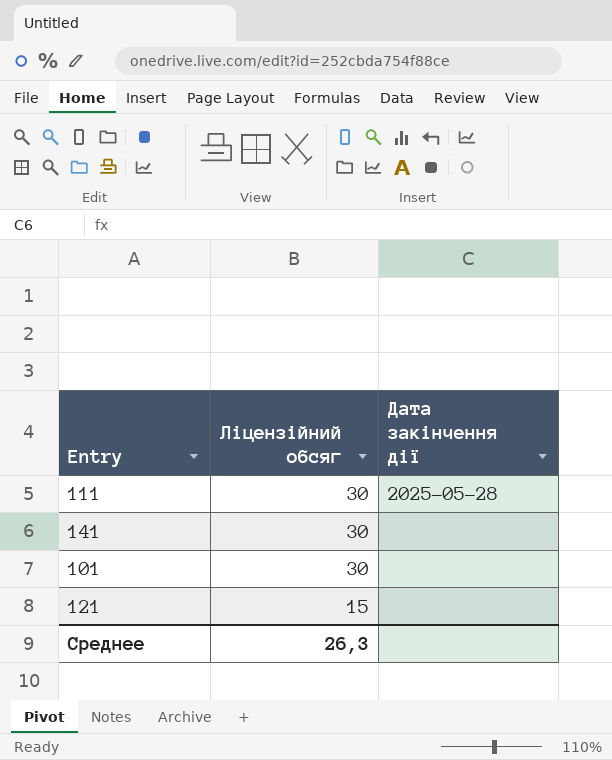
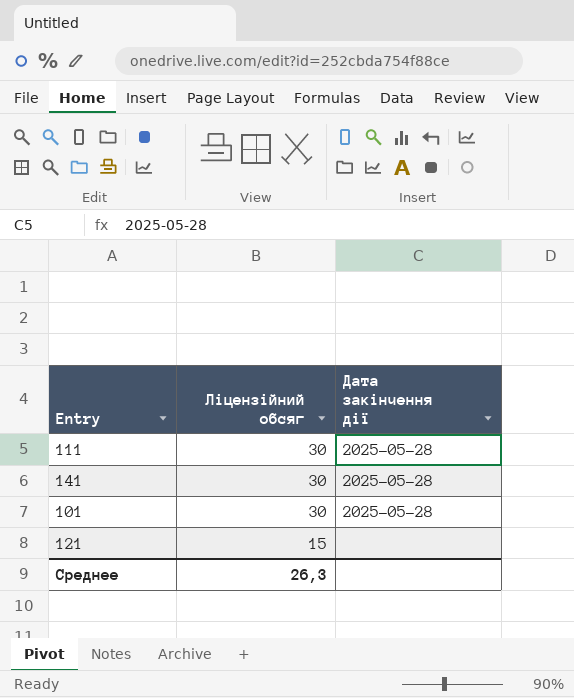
141 | Дата закінчення дії: none -> 2025-05-28
101 | Дата закінчення дії: none -> 2025-05-28

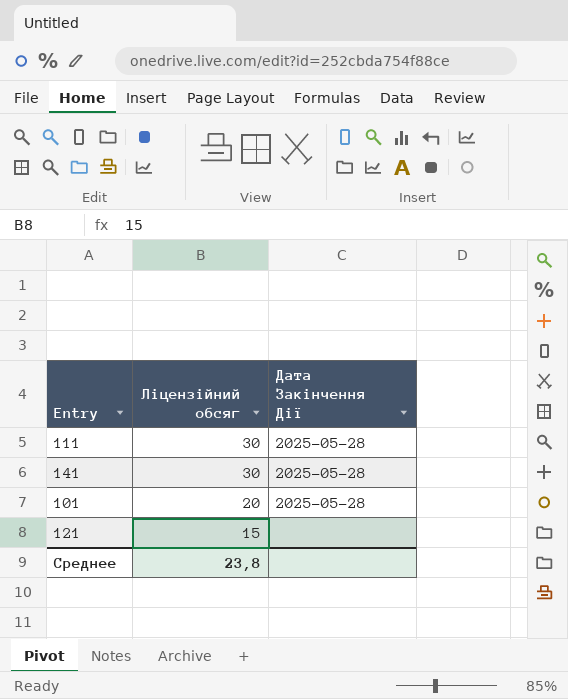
column name: Дата закінчення дії -> Дата Закінчення Дії
101 | Ліцензійний обсяг: 30 -> 20
Среднее | Ліцензійний обсяг: 26,3 -> 23,8

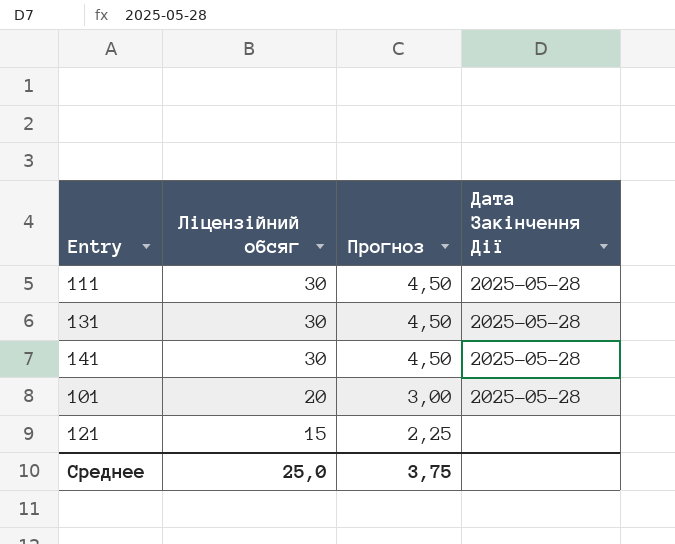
column Прогноз | formula: none -> [Ліцензійний обсяг] * 0,15
row 131: none -> 30 | 4,50 | 2025-05-28
Среднее | Ліцензійний обсяг: 23,8 -> 25,0

